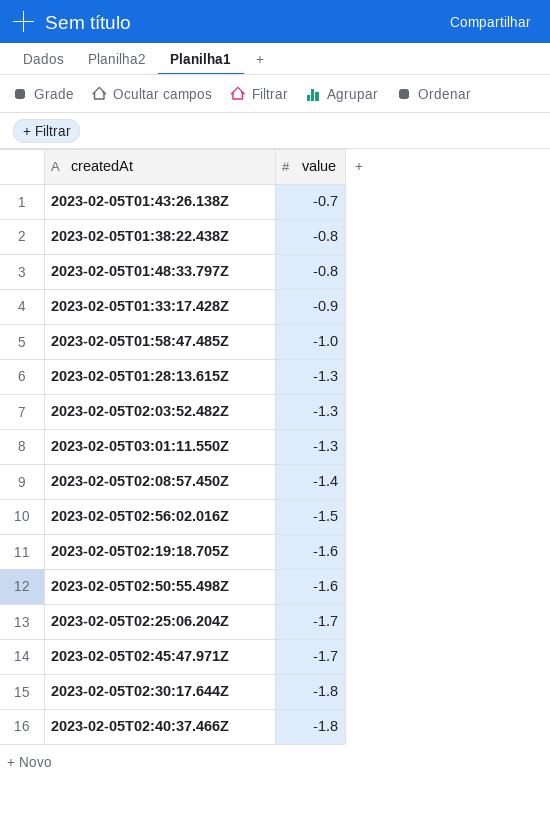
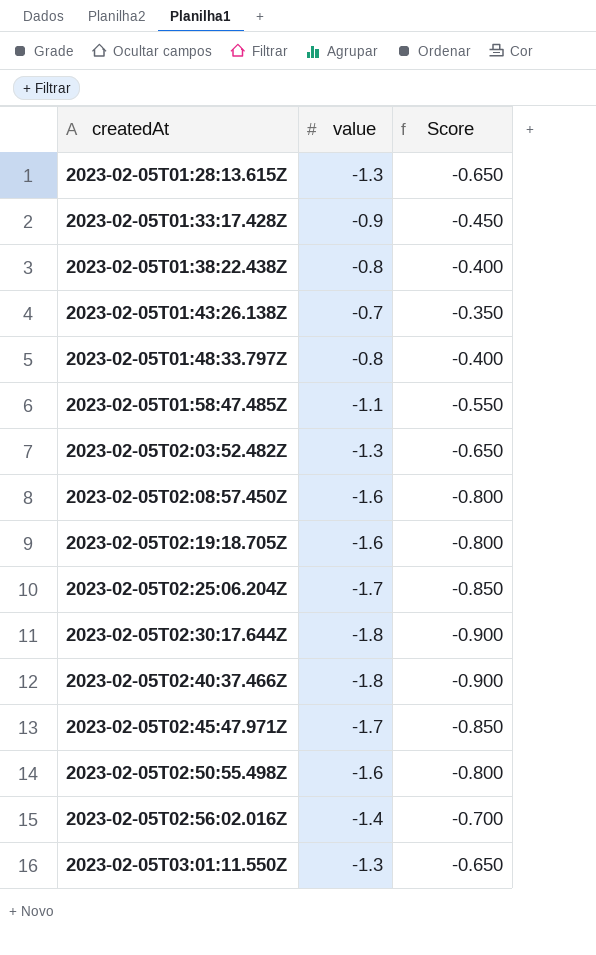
row order: value descending -> createdAt ascending
column Score | formula: none -> [value] * 0.5
2023-02-05T01:58:47.485Z | value: -1.0 -> -1.1
2023-02-05T02:08:57.450Z | value: -1.4 -> -1.6
2023-02-05T02:56:02.016Z | value: -1.5 -> -1.4

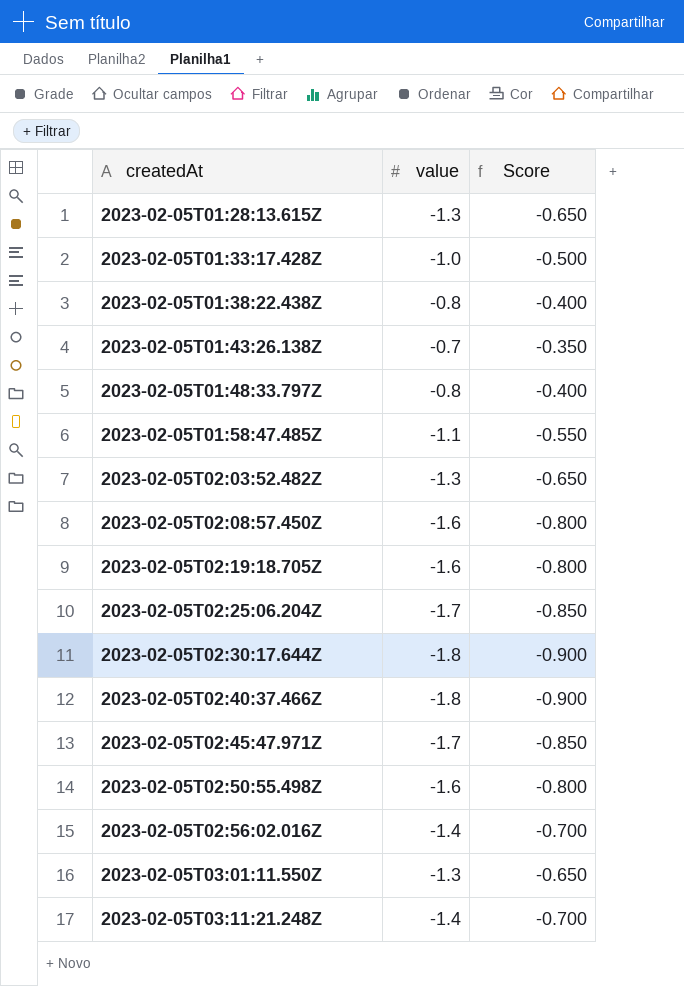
2023-02-05T01:33:17.428Z | value: -0.9 -> -1.0
2023-02-05T01:33:17.428Z | Score: -0.450 -> -0.500
row 2023-02-05T03:11:21.248Z: none -> -1.4 | -0.700

